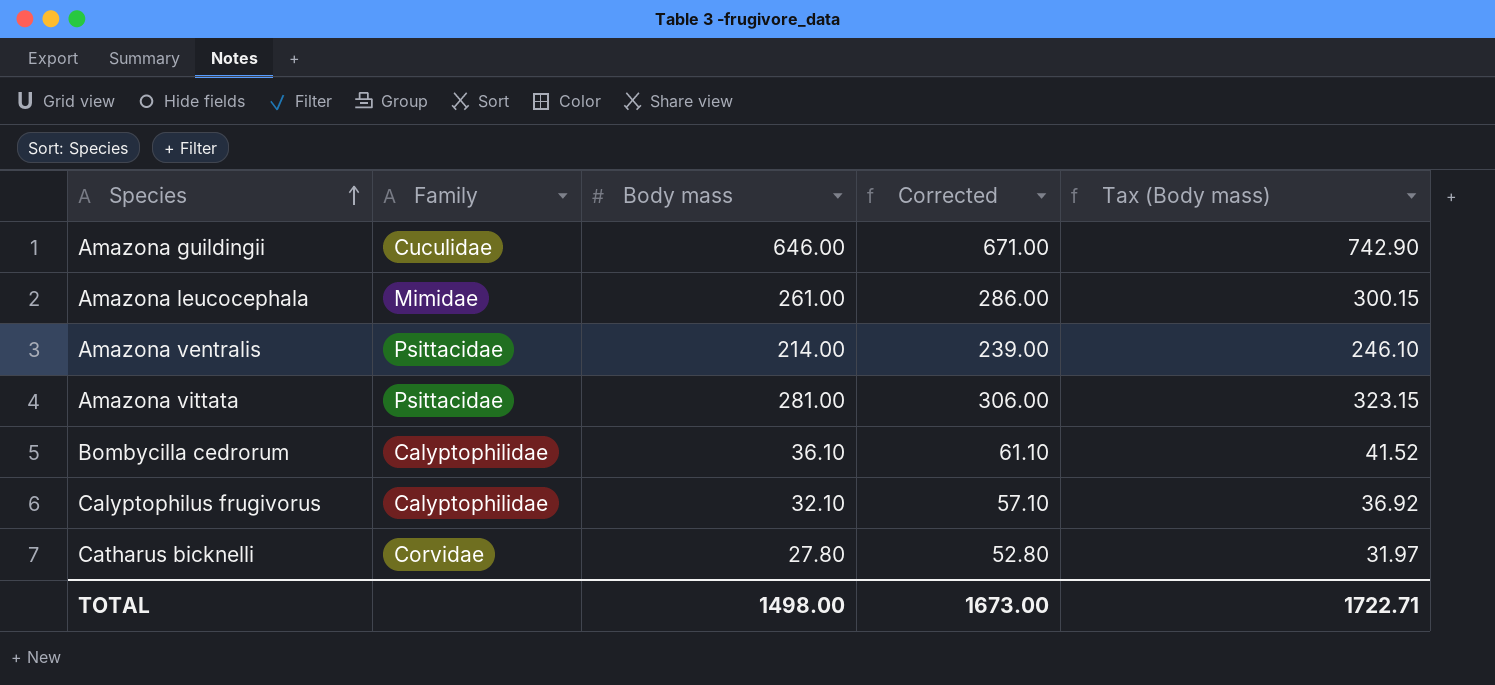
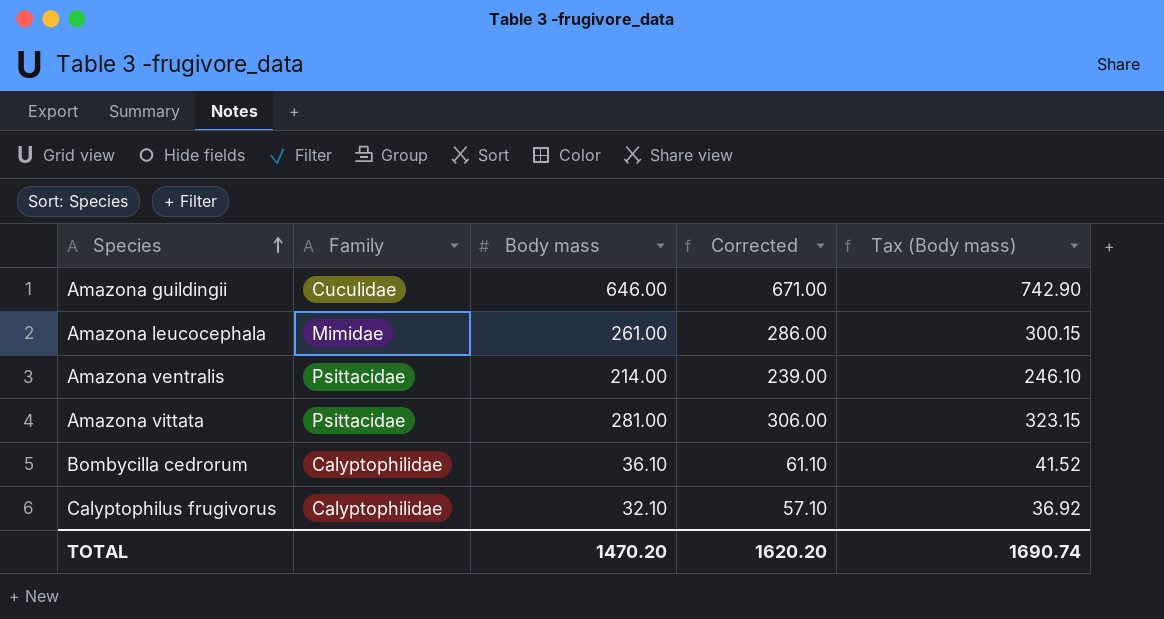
row Catharus bicknelli: Corvidae | 27.80 | 52.80 | 31.97 -> none
TOTAL | Body mass: 1498.00 -> 1470.20
TOTAL | Corrected: 1673.00 -> 1620.20
TOTAL | Tax (Body mass): 1722.71 -> 1690.74

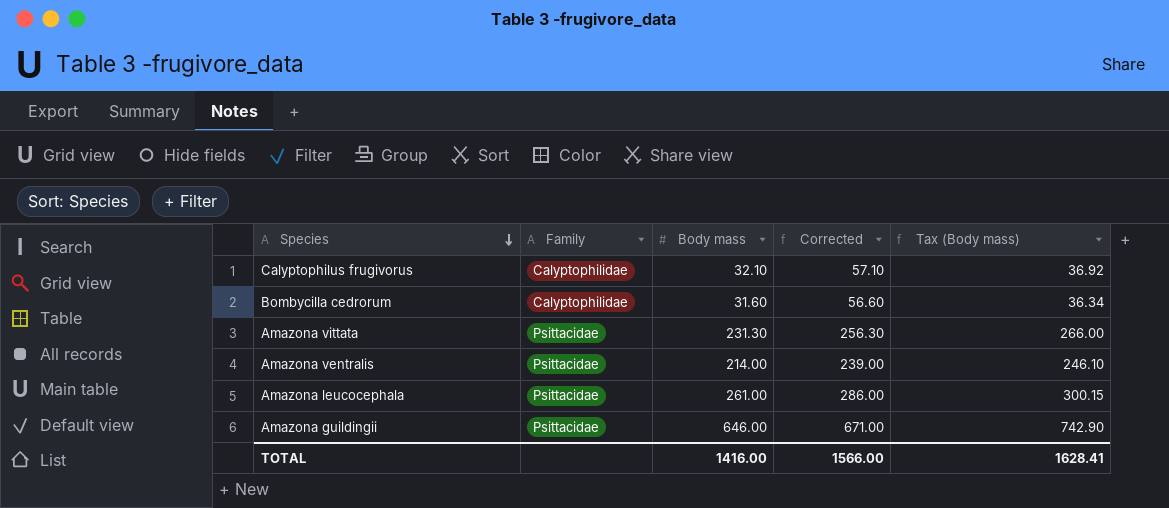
row order: Species ascending -> Species descending
Bombycilla cedrorum | Body mass: 36.10 -> 31.60
Bombycilla cedrorum | Corrected: 61.10 -> 56.60
Bombycilla cedrorum | Tax (Body mass): 41.52 -> 36.34
Amazona vittata | Body mass: 281.00 -> 231.30
Amazona vittata | Corrected: 306.00 -> 256.30
Amazona vittata | Tax (Body mass): 323.15 -> 266.00
Amazona leucocephala | Family: Mimidae -> Psittacidae
Amazona guildingii | Family: Cuculidae -> Psittacidae
TOTAL | Body mass: 1470.20 -> 1416.00
TOTAL | Corrected: 1620.20 -> 1566.00
TOTAL | Tax (Body mass): 1690.74 -> 1628.41

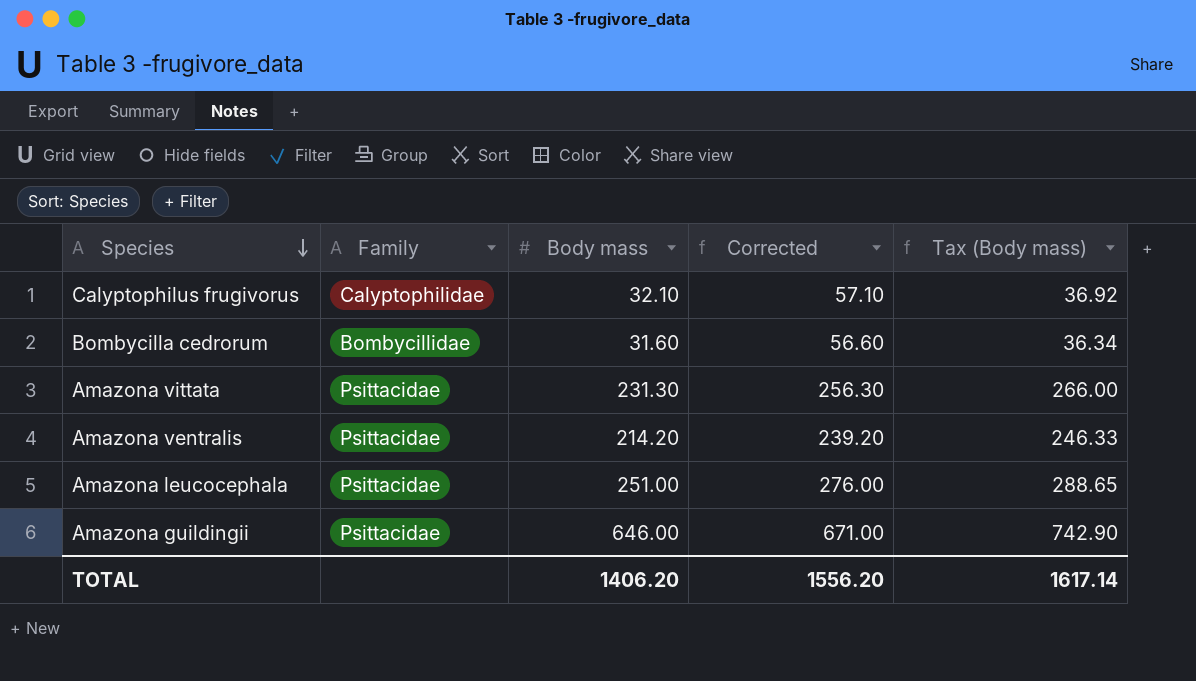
Bombycilla cedrorum | Family: Calyptophilidae -> Bombycillidae
Amazona ventralis | Body mass: 214.00 -> 214.20
Amazona ventralis | Corrected: 239.00 -> 239.20
Amazona ventralis | Tax (Body mass): 246.10 -> 246.33
Amazona leucocephala | Body mass: 261.00 -> 251.00
Amazona leucocephala | Corrected: 286.00 -> 276.00
Amazona leucocephala | Tax (Body mass): 300.15 -> 288.65
TOTAL | Body mass: 1416.00 -> 1406.20
TOTAL | Corrected: 1566.00 -> 1556.20
TOTAL | Tax (Body mass): 1628.41 -> 1617.14

